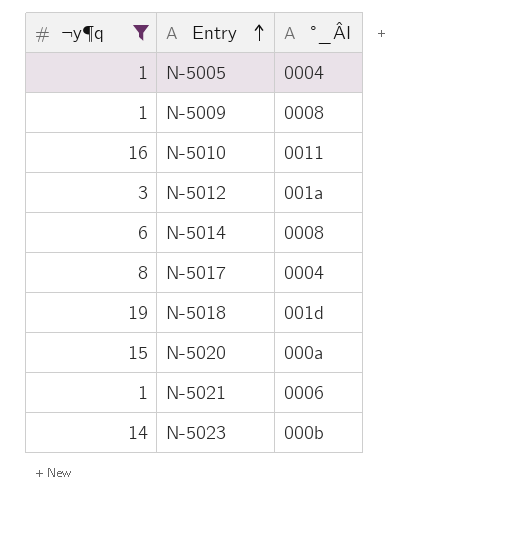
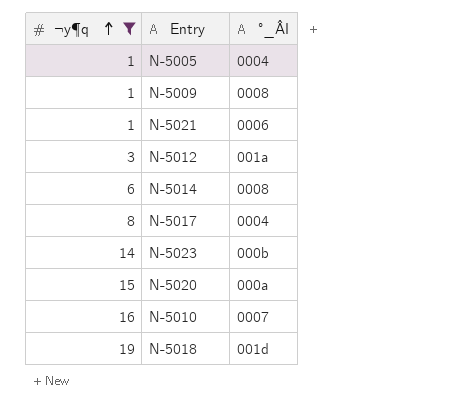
row order: Entry ascending -> ¬y¶q ascending
N-5010 | °_ÂI: 0011 -> 0007

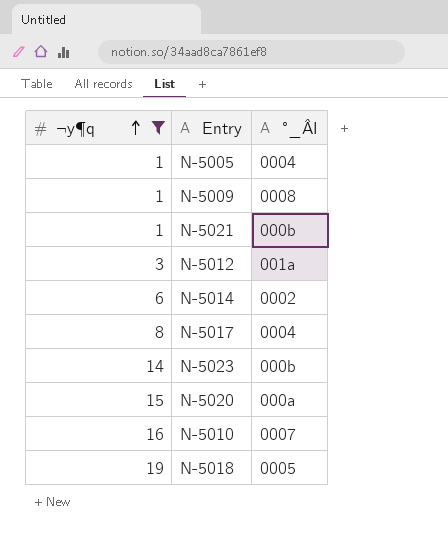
N-5021 | °_ÂI: 0006 -> 000b
N-5014 | °_ÂI: 0008 -> 0002
N-5018 | °_ÂI: 001d -> 0005

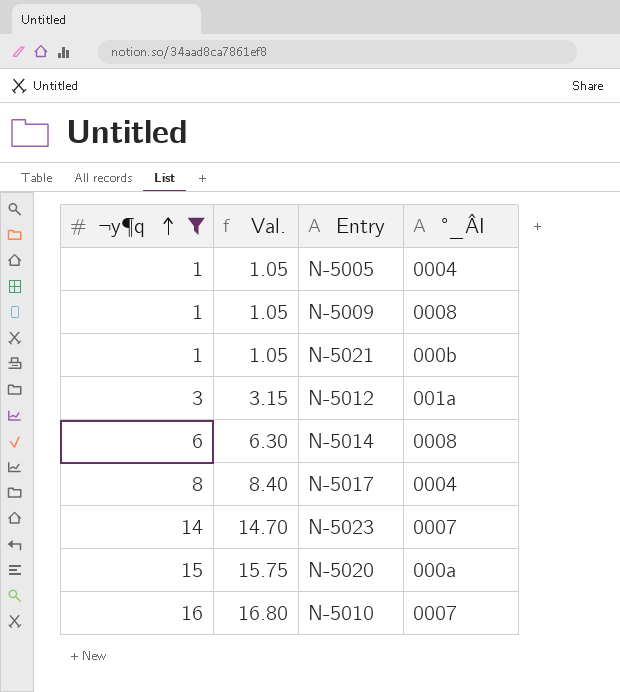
column Val. | formula: none -> [¬y¶q] * 1.05
row N-5018: 19 | 0005 -> none
N-5014 | °_ÂI: 0002 -> 0008
N-5023 | °_ÂI: 000b -> 0007

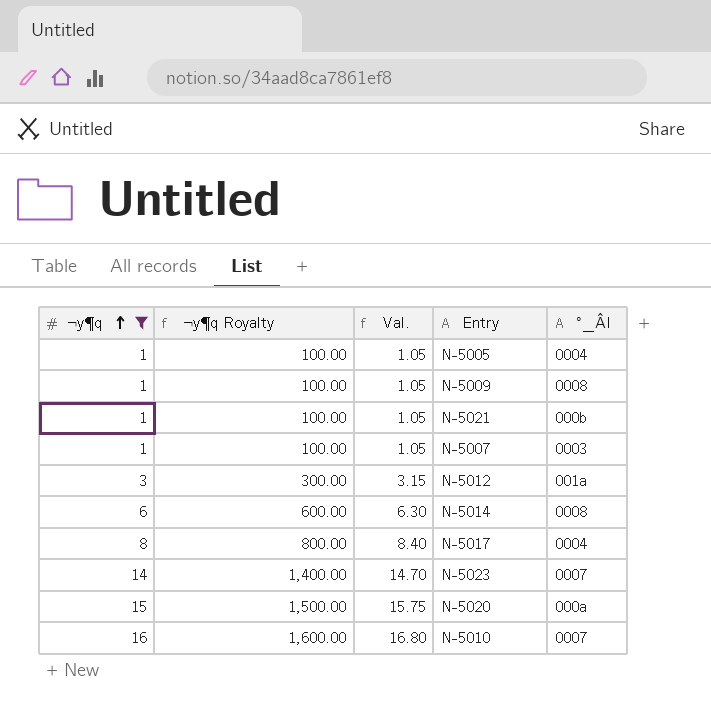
column ¬y¶q Royalty | formula: none -> [¬y¶q] * 100
row N-5007: none -> 1 | 100.00 | 1.05 | 0003

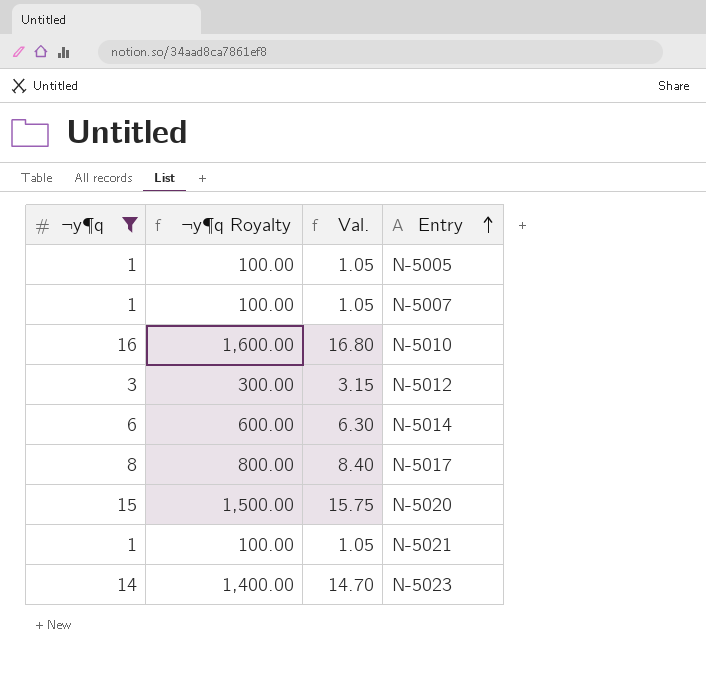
row order: ¬y¶q ascending -> Entry ascending
column °_ÂI | position: 5 -> none
row N-5009: 1 | 100.00 | 1.05 | 0008 -> none

